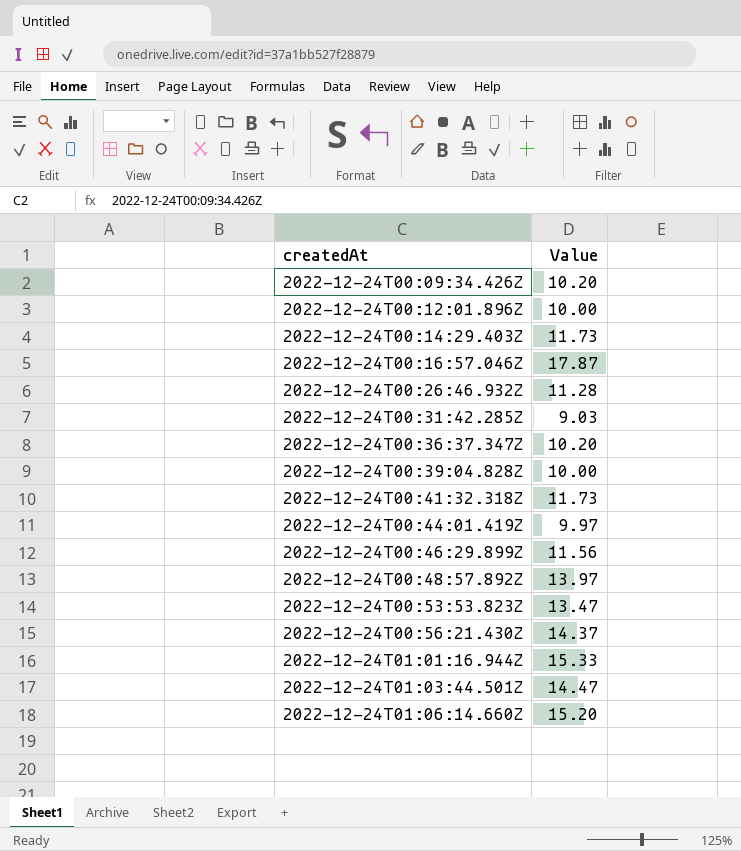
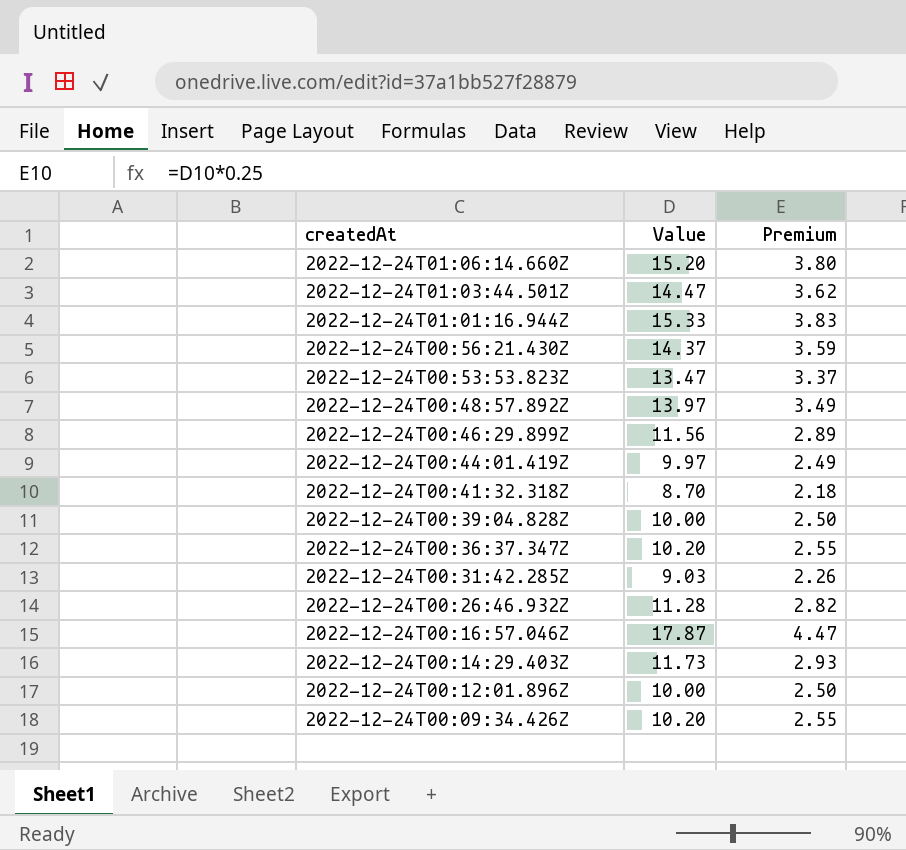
row order: createdAt ascending -> createdAt descending
column Premium | formula: none -> [Value] * 0.25
2022-12-24T00:41:32.318Z | Value: 11.73 -> 8.70

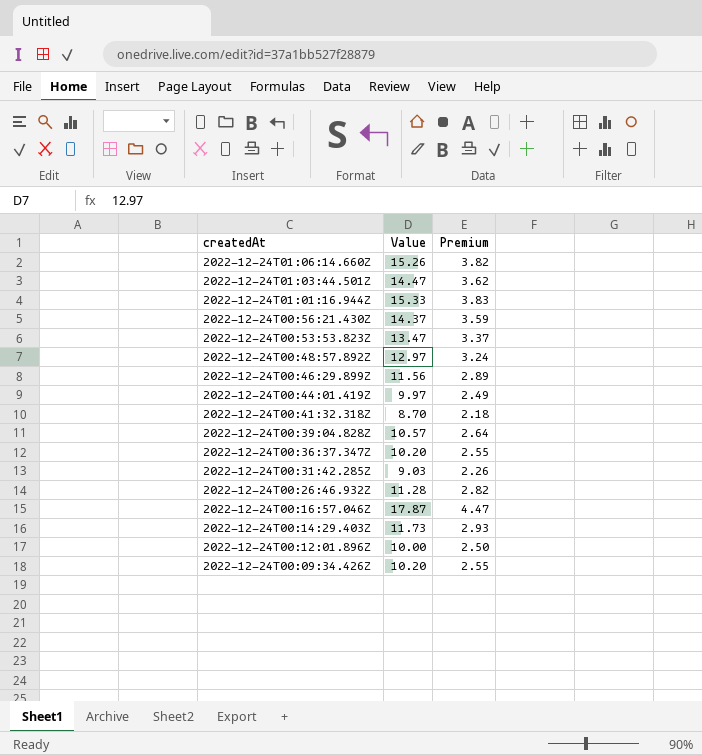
2022-12-24T01:06:14.660Z | Value: 15.20 -> 15.26
2022-12-24T01:06:14.660Z | Premium: 3.80 -> 3.82
2022-12-24T00:48:57.892Z | Value: 13.97 -> 12.97
2022-12-24T00:48:57.892Z | Premium: 3.49 -> 3.24
2022-12-24T00:39:04.828Z | Value: 10.00 -> 10.57
2022-12-24T00:39:04.828Z | Premium: 2.50 -> 2.64

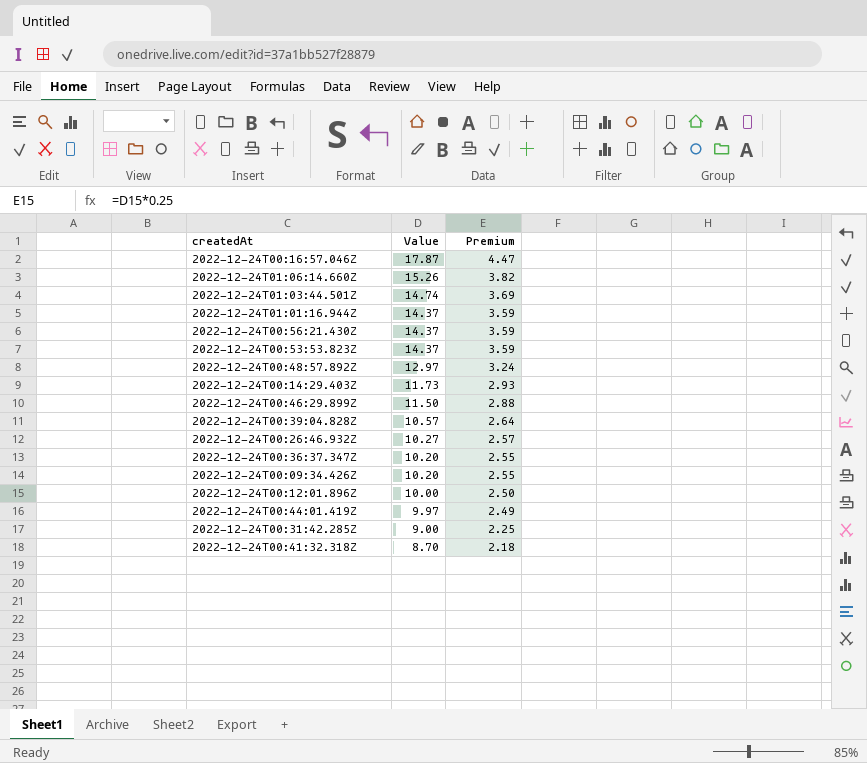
row order: createdAt descending -> Value descending
2022-12-24T01:03:44.501Z | Value: 14.47 -> 14.74
2022-12-24T01:03:44.501Z | Premium: 3.62 -> 3.69
2022-12-24T01:01:16.944Z | Value: 15.33 -> 14.37
2022-12-24T01:01:16.944Z | Premium: 3.83 -> 3.59
2022-12-24T00:53:53.823Z | Value: 13.47 -> 14.37
2022-12-24T00:53:53.823Z | Premium: 3.37 -> 3.59
2022-12-24T00:46:29.899Z | Value: 11.56 -> 11.50
2022-12-24T00:46:29.899Z | Premium: 2.89 -> 2.88
2022-12-24T00:26:46.932Z | Value: 11.28 -> 10.27
2022-12-24T00:26:46.932Z | Premium: 2.82 -> 2.57
2022-12-24T00:31:42.285Z | Value: 9.03 -> 9.00
2022-12-24T00:31:42.285Z | Premium: 2.26 -> 2.25

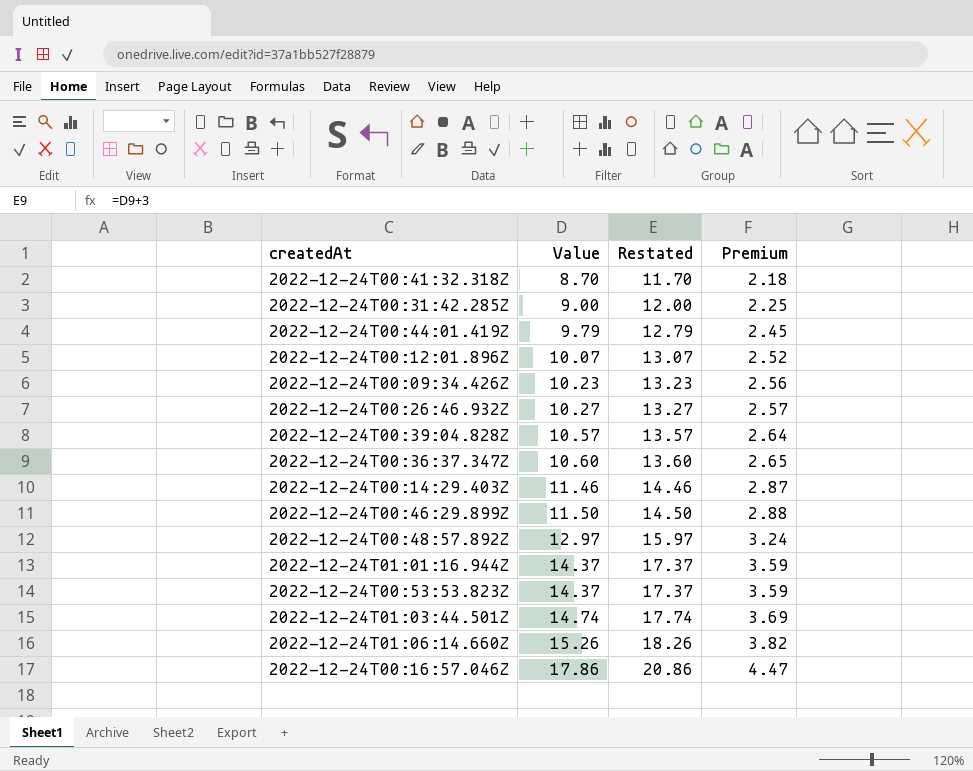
row order: Value descending -> Value ascending
column Restated | formula: none -> [Value] + 3
row 2022-12-24T00:56:21.430Z: 14.37 | 3.59 -> none
2022-12-24T00:44:01.419Z | Value: 9.97 -> 9.79
2022-12-24T00:44:01.419Z | Premium: 2.49 -> 2.45
2022-12-24T00:12:01.896Z | Value: 10.00 -> 10.07
2022-12-24T00:12:01.896Z | Premium: 2.50 -> 2.52
2022-12-24T00:09:34.426Z | Value: 10.20 -> 10.23
2022-12-24T00:09:34.426Z | Premium: 2.55 -> 2.56
2022-12-24T00:36:37.347Z | Value: 10.20 -> 10.60
2022-12-24T00:36:37.347Z | Premium: 2.55 -> 2.65
2022-12-24T00:14:29.403Z | Value: 11.73 -> 11.46
2022-12-24T00:14:29.403Z | Premium: 2.93 -> 2.87
2022-12-24T00:16:57.046Z | Value: 17.87 -> 17.86

